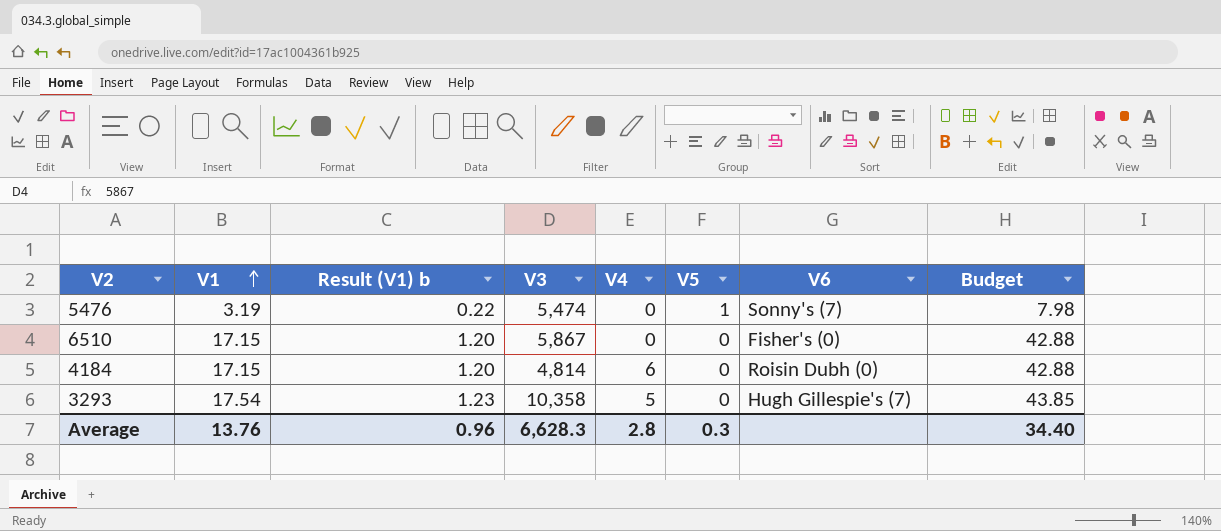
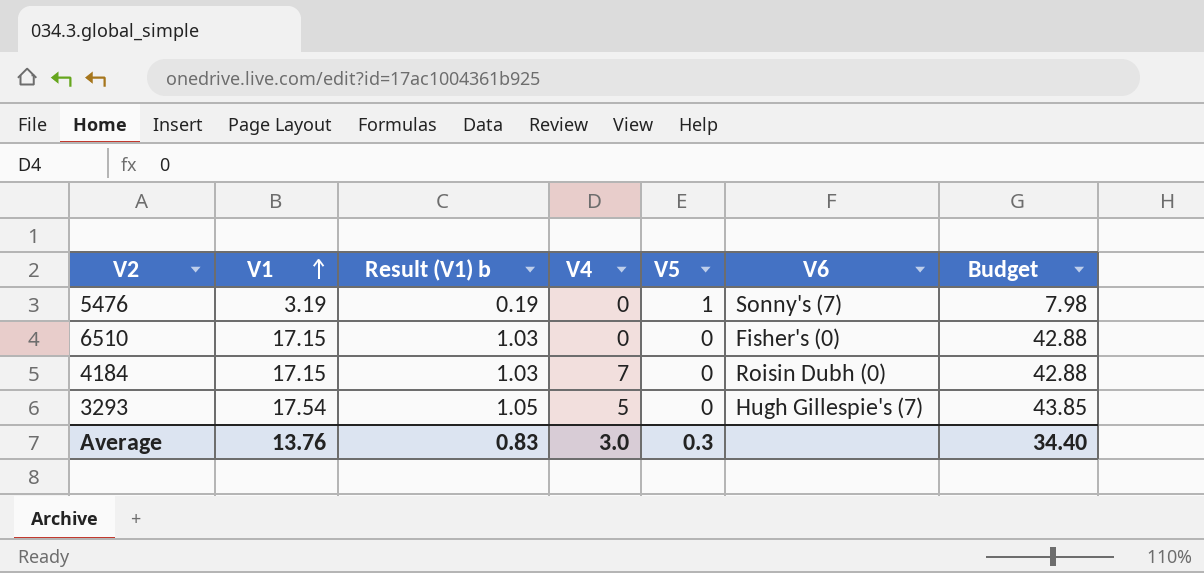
column V3 | position: 4 -> none
column Result (V1) b | formula: [V1] * 0.07 -> [V1] * 0.06
4184 | V4: 6 -> 7
Average | Result (V1) b: 0.96 -> 0.83
Average | V4: 2.8 -> 3.0

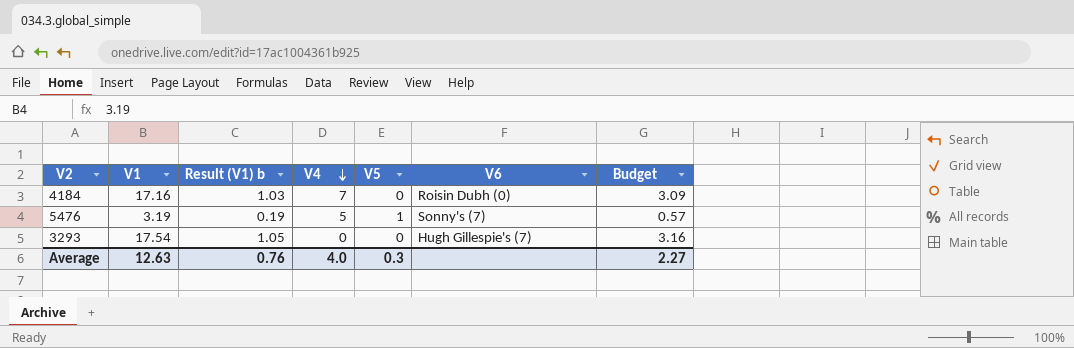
row order: V1 ascending -> V4 descending
column Budget | formula: [V1] * 2.5 -> [V1] * 0.18
row 6510: 17.15 | 1.03 | 0 | 0 | Fisher's (0) | 42.88 -> none
4184 | V1: 17.15 -> 17.16
5476 | V4: 0 -> 5
3293 | V4: 5 -> 0
Average | V1: 13.76 -> 12.63
Average | Result (V1) b: 0.83 -> 0.76
Average | V4: 3.0 -> 4.0
Average | Budget: 34.40 -> 2.27

